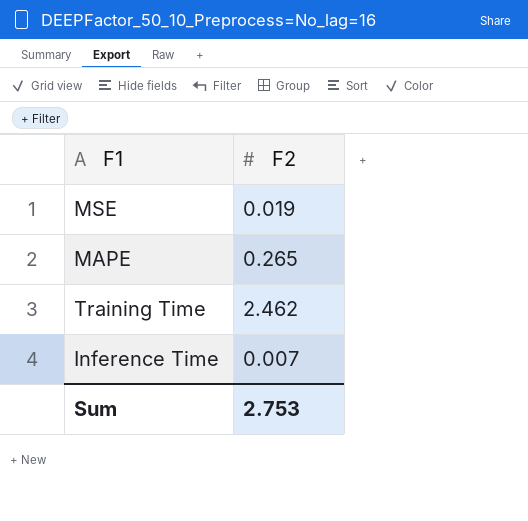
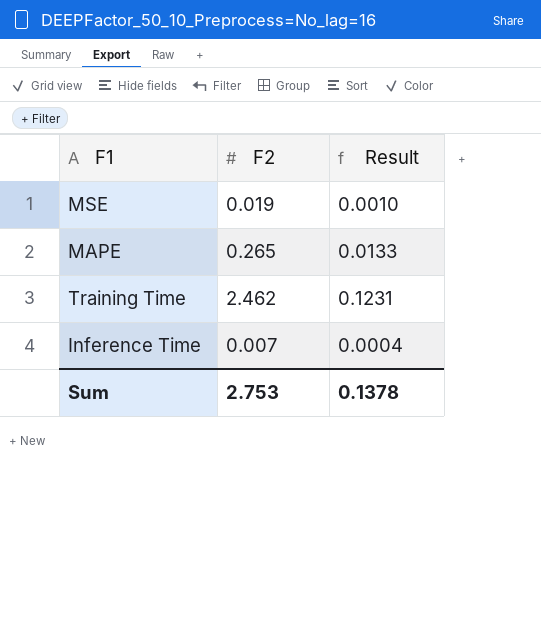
column Result | formula: none -> [F2] * 0.05

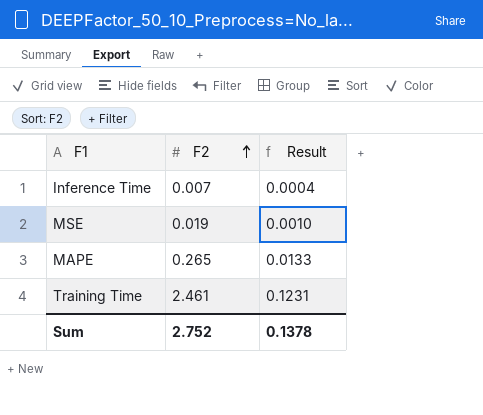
row order: none -> F2 ascending
Training Time | F2: 2.462 -> 2.461
Sum | F2: 2.753 -> 2.752

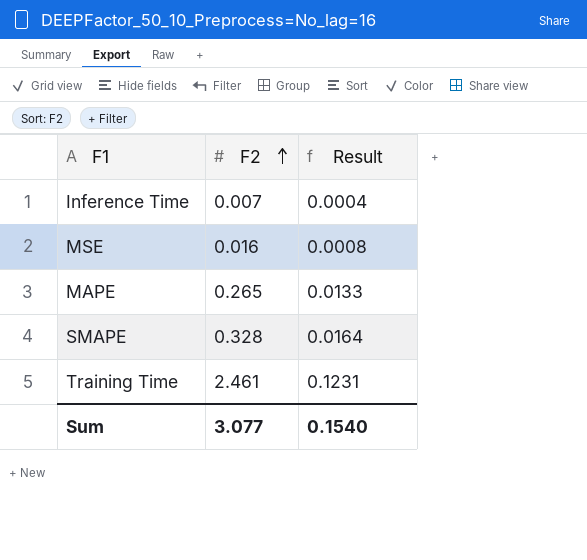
MSE | F2: 0.019 -> 0.016
MSE | Result: 0.0010 -> 0.0008
row SMAPE: none -> 0.328 | 0.0164
Sum | F2: 2.752 -> 3.077
Sum | Result: 0.1378 -> 0.1540

